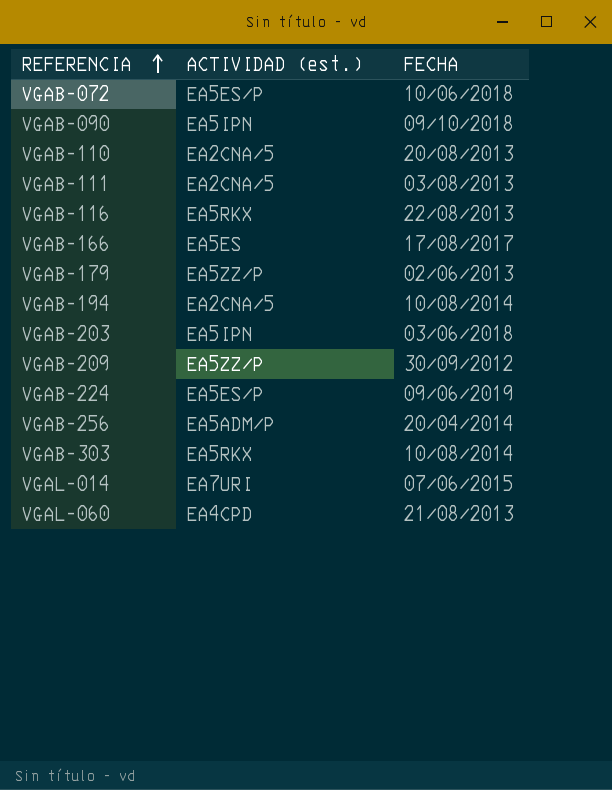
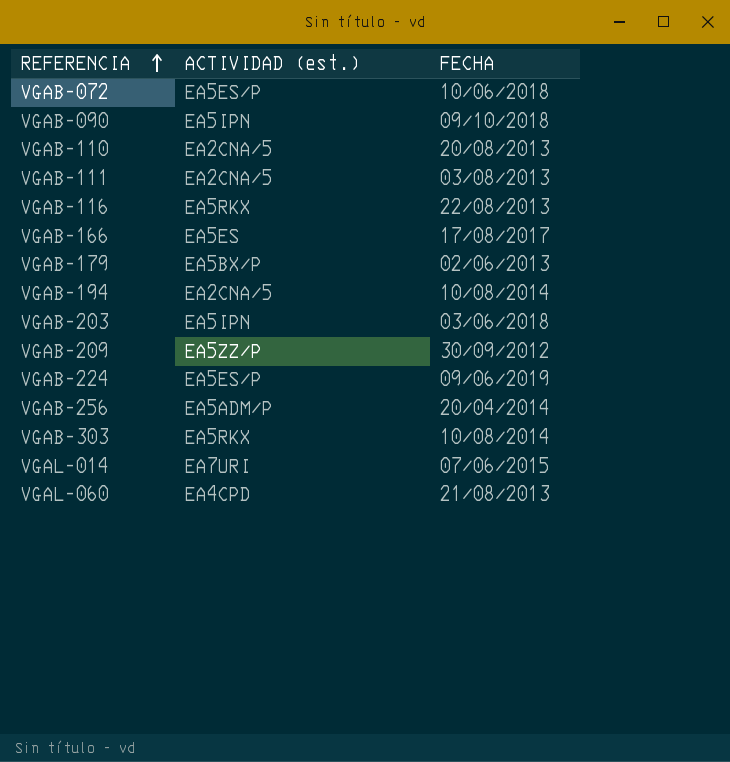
VGAB-179 | ACTIVIDAD (est.): EA5ZZ/P -> EA5BX/P

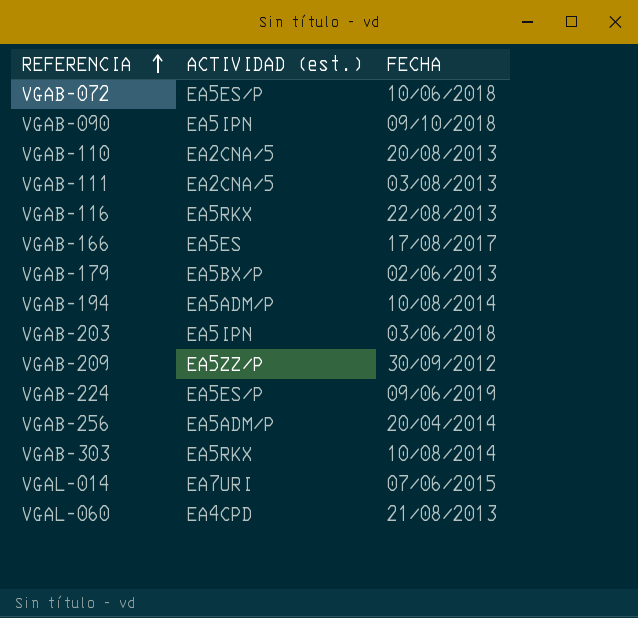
VGAB-194 | ACTIVIDAD (est.): EA2CNA/5 -> EA5ADM/P

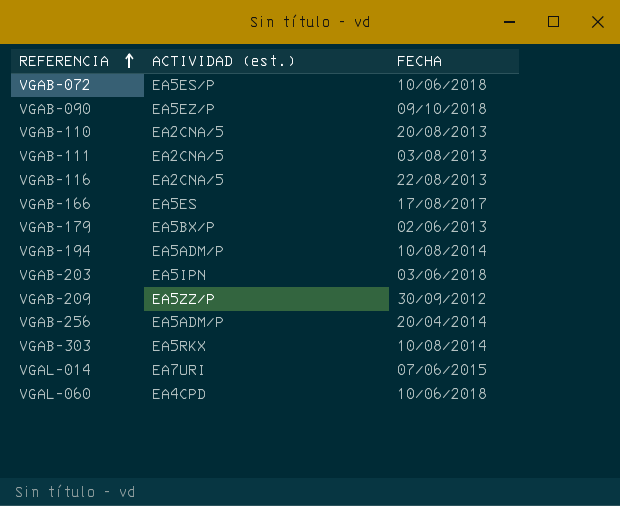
row VGAB-224: EA5ES/P | 09/06/2019 -> none
VGAB-090 | ACTIVIDAD (est.): EA5IPN -> EA5EZ/P
VGAB-116 | ACTIVIDAD (est.): EA5RKX -> EA2CNA/5
VGAL-060 | FECHA: 21/08/2013 -> 10/06/2018

